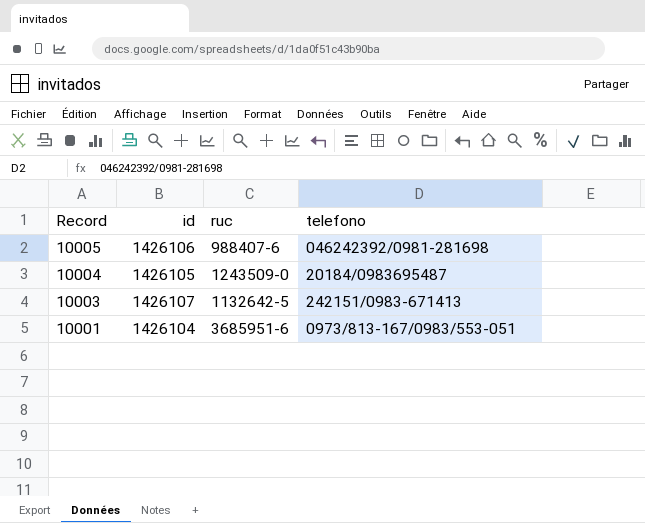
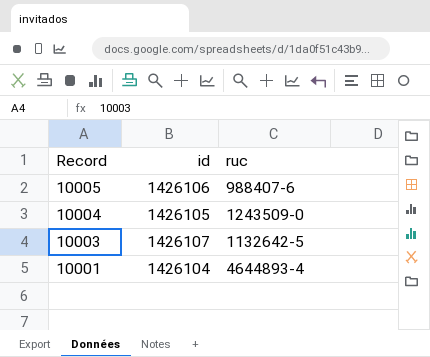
column telefono | position: 4 -> none
10001 | ruc: 3685951-6 -> 4644893-4

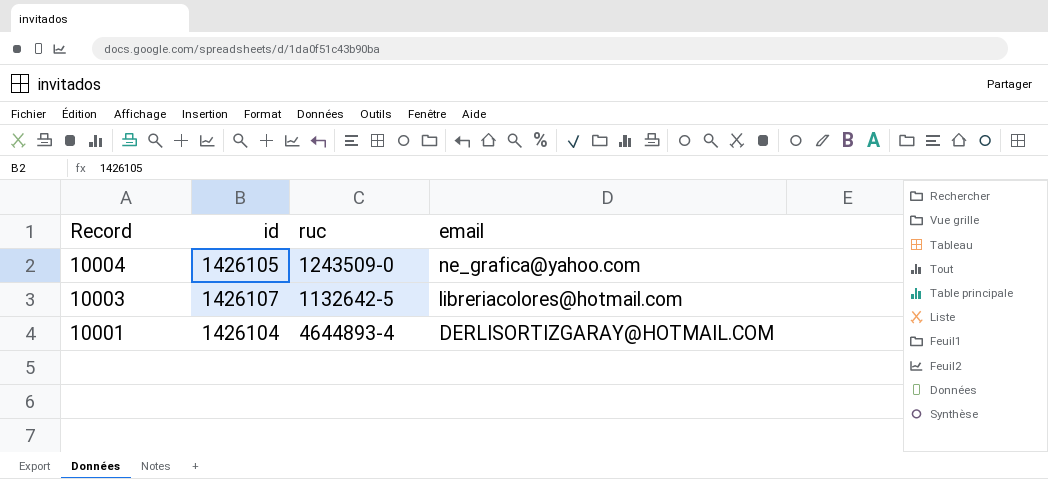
column email | position: none -> 4
row 10005: 1426106 | 988407-6 -> none

